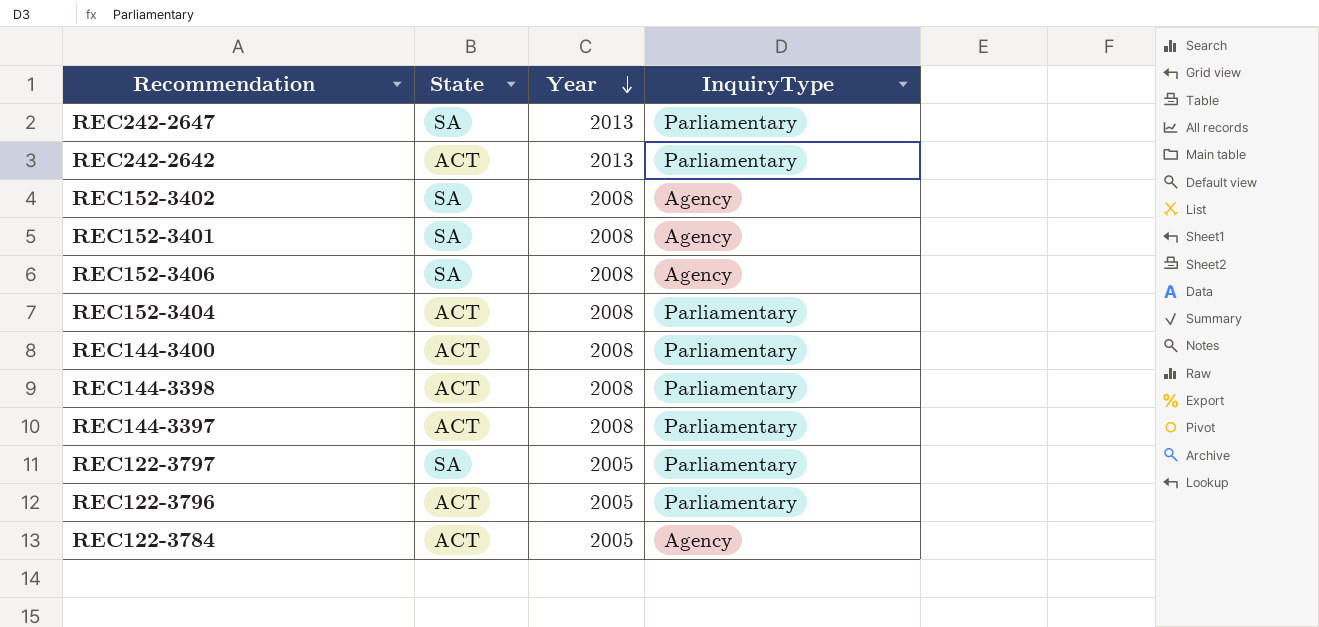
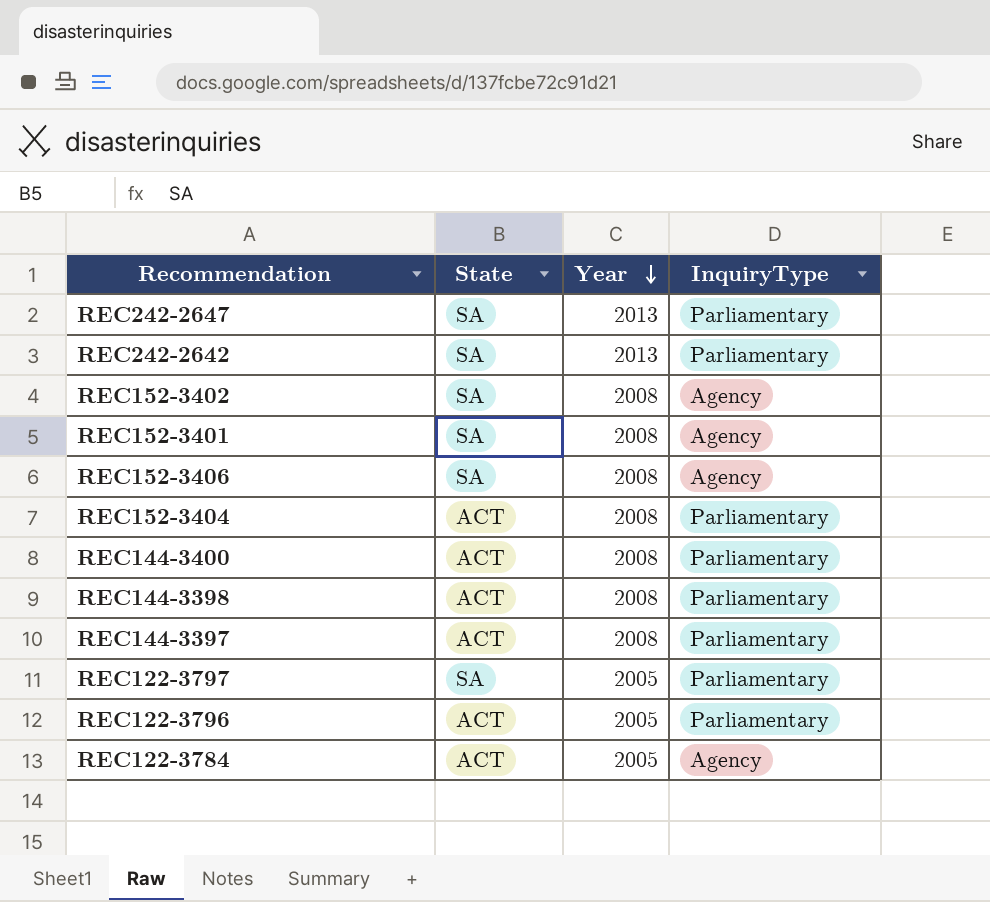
REC242-2642 | State: ACT -> SA

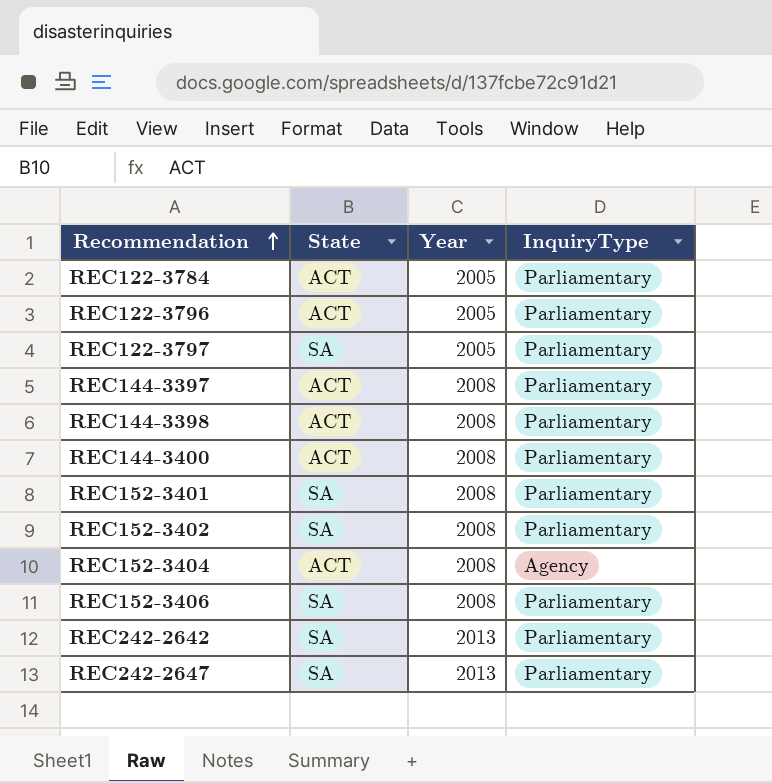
row order: Year descending -> Recommendation ascending
REC122-3784 | InquiryType: Agency -> Parliamentary
REC152-3401 | InquiryType: Agency -> Parliamentary
REC152-3402 | InquiryType: Agency -> Parliamentary
REC152-3404 | InquiryType: Parliamentary -> Agency
REC152-3406 | InquiryType: Agency -> Parliamentary

